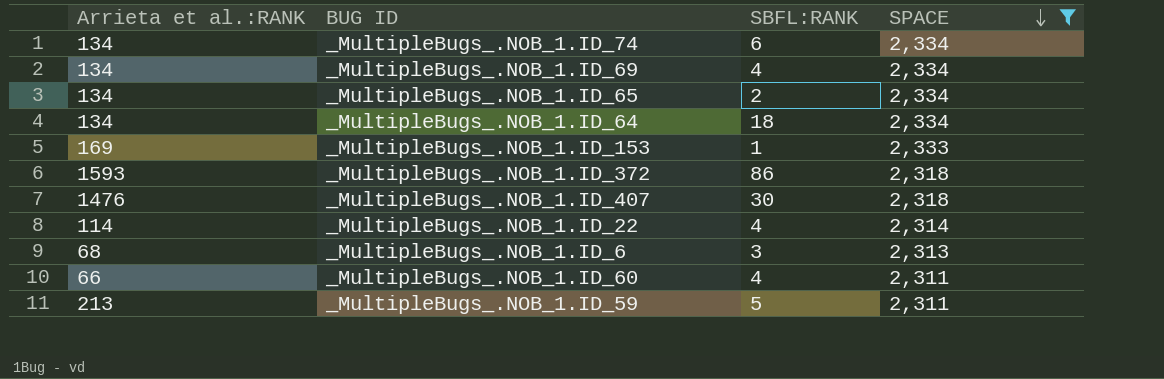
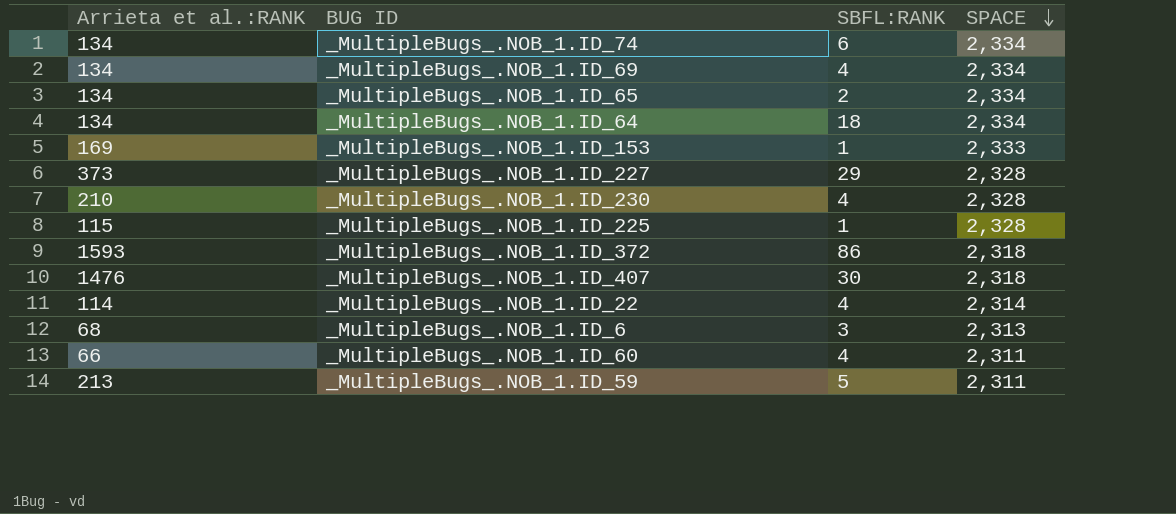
filter: SPACE != 2,328 -> none

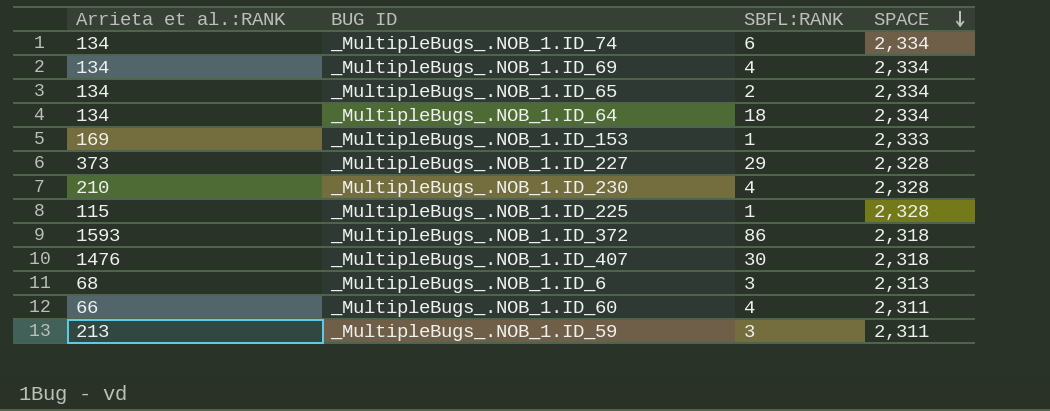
row _MultipleBugs_.NOB_1.ID_22: 114 | 4 | 2,314 -> none
_MultipleBugs_.NOB_1.ID_59 | SBFL:RANK: 5 -> 3

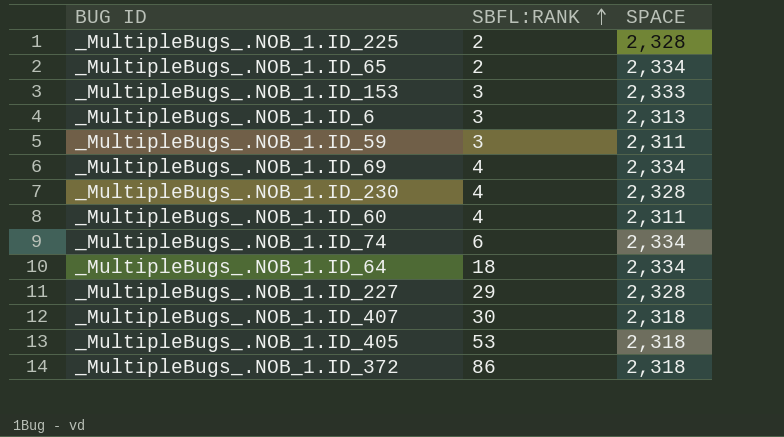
row order: SPACE descending -> SBFL:RANK ascending
column Arrieta et al.:RANK | position: 1 -> none
_MultipleBugs_.NOB_1.ID_225 | SBFL:RANK: 1 -> 2
_MultipleBugs_.NOB_1.ID_153 | SBFL:RANK: 1 -> 3
row _MultipleBugs_.NOB_1.ID_405: none -> 53 | 2,318

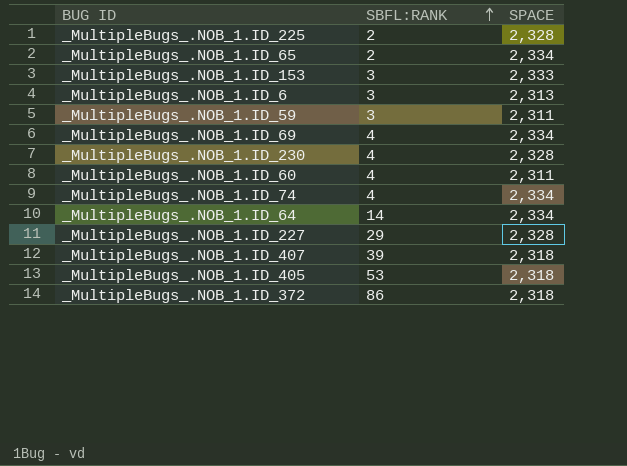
_MultipleBugs_.NOB_1.ID_74 | SBFL:RANK: 6 -> 4
_MultipleBugs_.NOB_1.ID_64 | SBFL:RANK: 18 -> 14
_MultipleBugs_.NOB_1.ID_407 | SBFL:RANK: 30 -> 39

